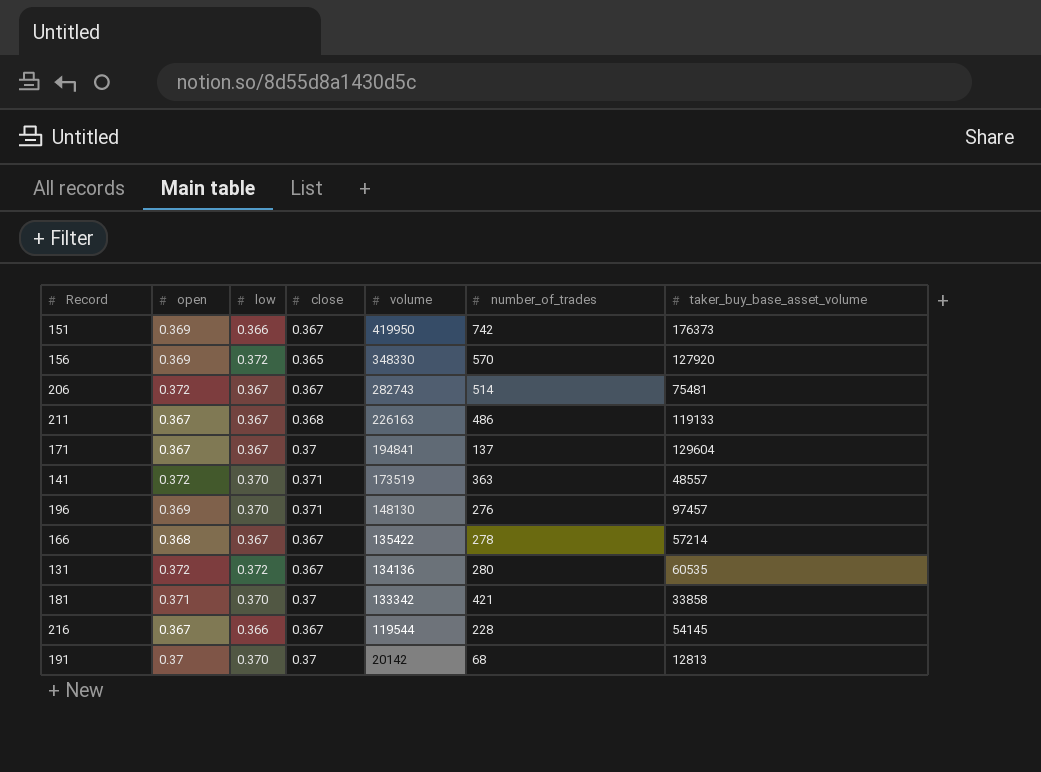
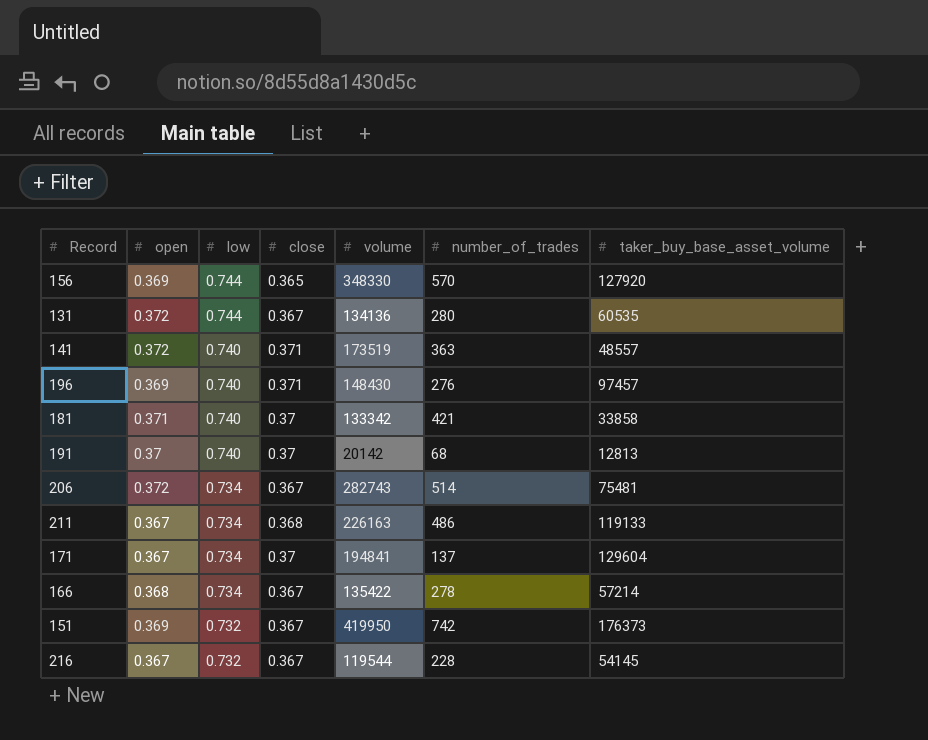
row order: volume descending -> low descending
156 | low: 0.372 -> 0.744
131 | low: 0.372 -> 0.744
141 | low: 0.370 -> 0.740
196 | low: 0.370 -> 0.740
196 | volume: 148130 -> 148430
181 | low: 0.370 -> 0.740
191 | low: 0.370 -> 0.740
206 | low: 0.367 -> 0.734
211 | low: 0.367 -> 0.734
171 | low: 0.367 -> 0.734
166 | low: 0.367 -> 0.734
151 | low: 0.366 -> 0.732
216 | low: 0.366 -> 0.732

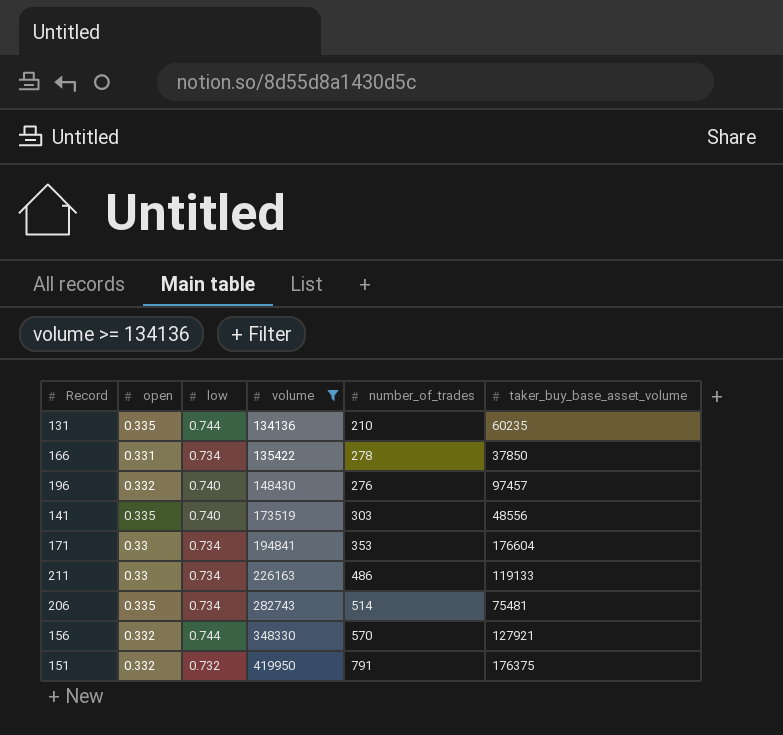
filter: none -> volume >= 134136
row order: low descending -> volume ascending
column close | position: 4 -> none
131 | open: 0.372 -> 0.335
131 | number_of_trades: 280 -> 210
131 | taker_buy_base_asset_volume: 60535 -> 60235
166 | open: 0.368 -> 0.331
166 | taker_buy_base_asset_volume: 57214 -> 37850
196 | open: 0.369 -> 0.332
141 | open: 0.372 -> 0.335
141 | number_of_trades: 363 -> 303
141 | taker_buy_base_asset_volume: 48557 -> 48556
171 | open: 0.367 -> 0.33
171 | number_of_trades: 137 -> 353
171 | taker_buy_base_asset_volume: 129604 -> 176604
211 | open: 0.367 -> 0.33
206 | open: 0.372 -> 0.335
156 | open: 0.369 -> 0.332
156 | taker_buy_base_asset_volume: 127920 -> 127921
151 | open: 0.369 -> 0.332
151 | number_of_trades: 742 -> 791
151 | taker_buy_base_asset_volume: 176373 -> 176375

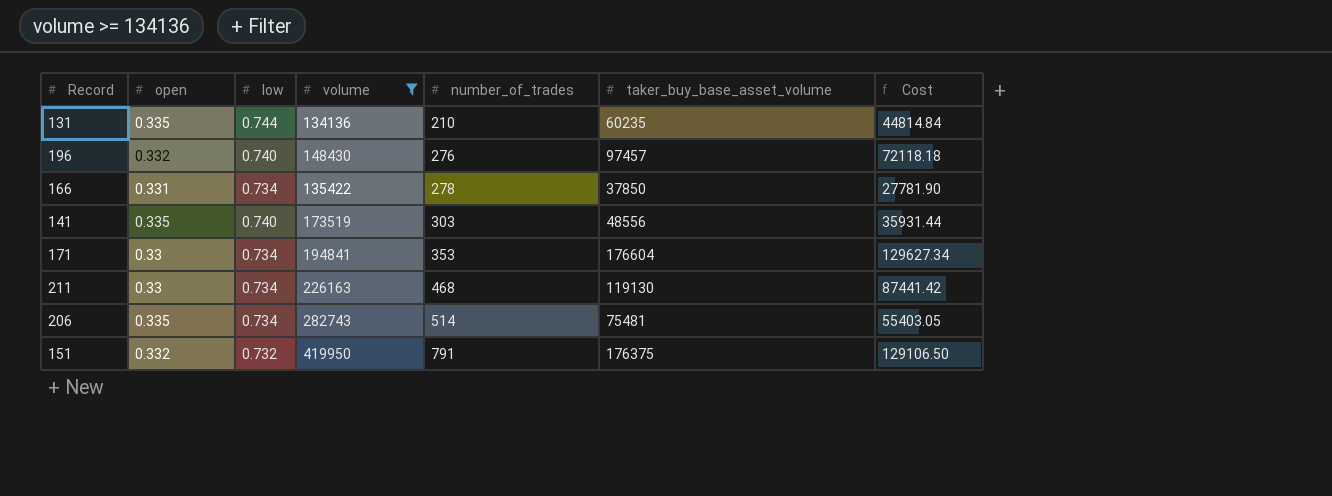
row order: volume ascending -> number_of_trades ascending
column Cost | formula: none -> [low] * [taker_buy_base_asset_volume]
row 156: 0.332 | 0.744 | 348330 | 570 | 127921 -> none
211 | number_of_trades: 486 -> 468
211 | taker_buy_base_asset_volume: 119133 -> 119130

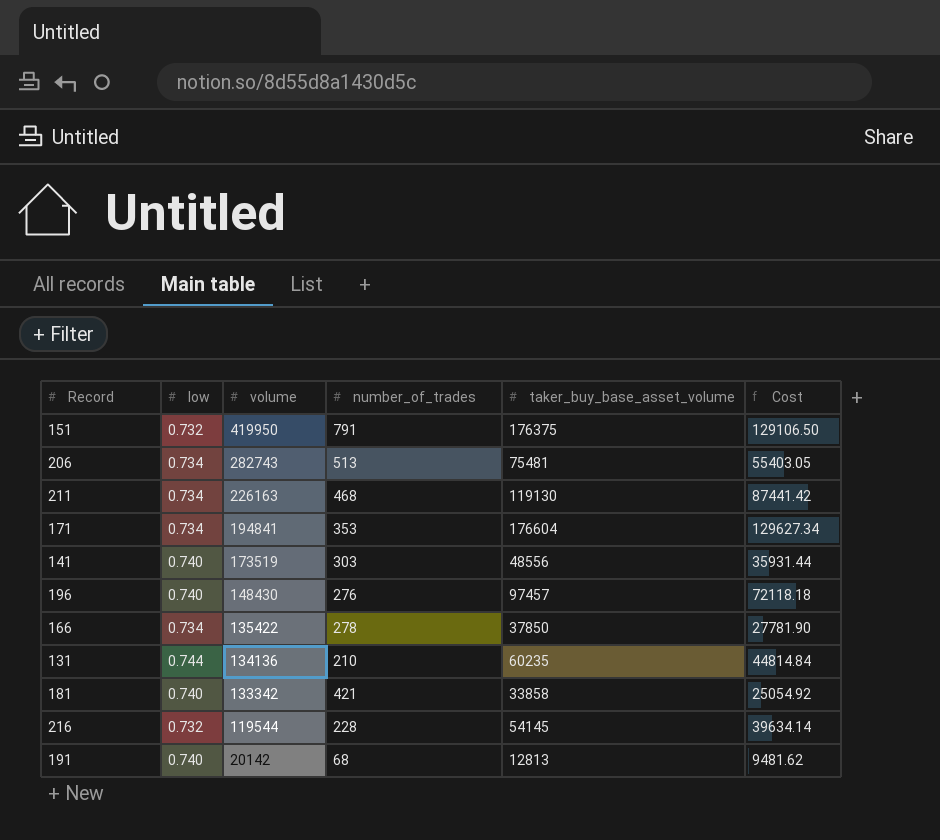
filter: volume >= 134136 -> none
row order: number_of_trades ascending -> volume descending
column open | position: 2 -> none
206 | number_of_trades: 514 -> 513

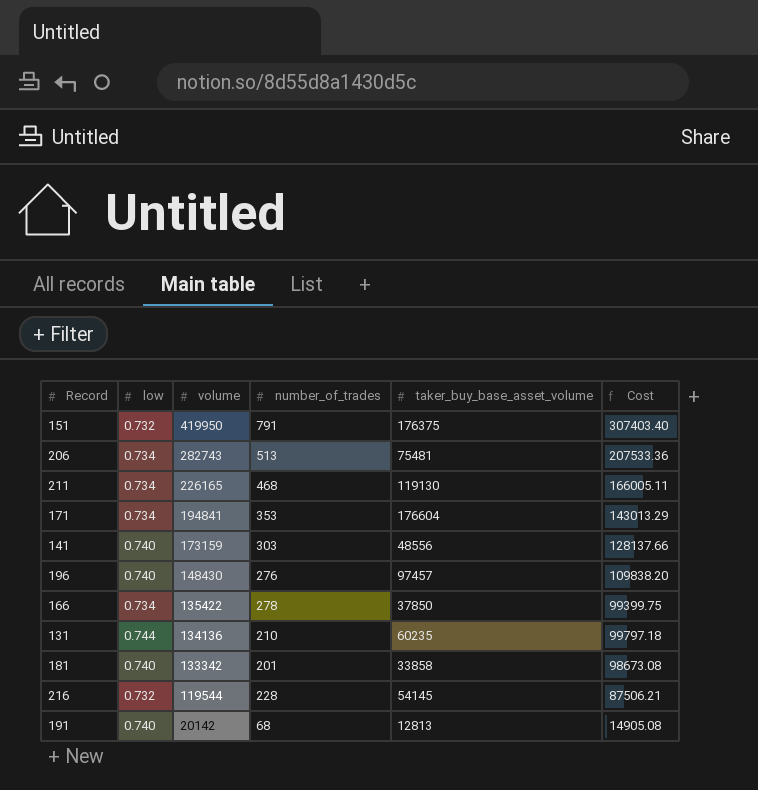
column Cost | formula: [low] * [taker_buy_base_asset_volume] -> [low] * [volume]
211 | volume: 226163 -> 226165
141 | volume: 173519 -> 173159
181 | number_of_trades: 421 -> 201

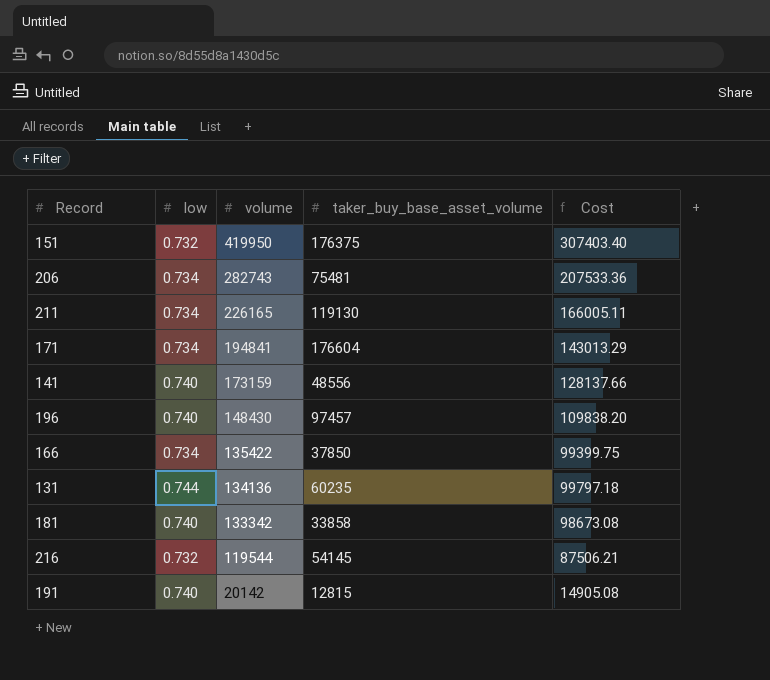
column number_of_trades | position: 4 -> none
191 | taker_buy_base_asset_volume: 12813 -> 12815

